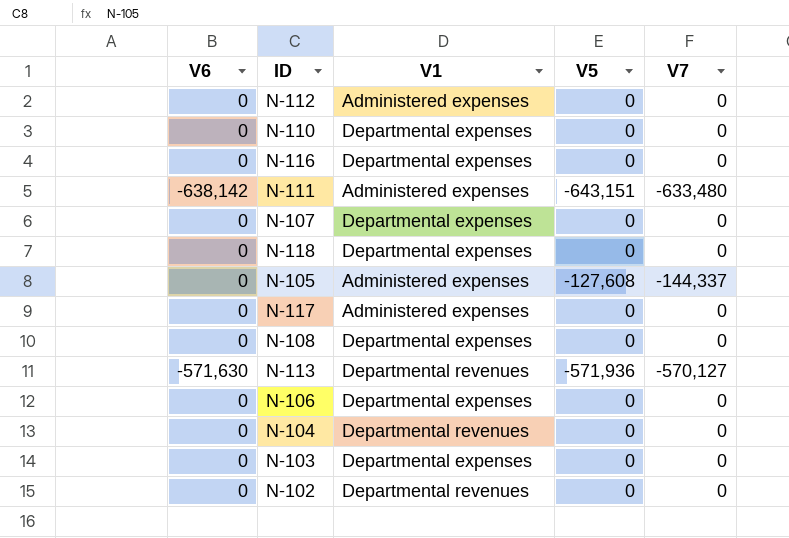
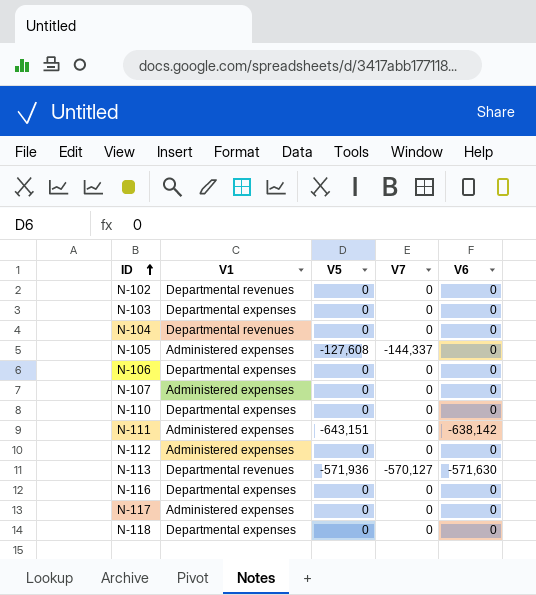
row order: none -> ID ascending
column V6 | position: 1 -> 5
row N-108: 0 | Departmental expenses | 0 | 0 -> none
N-107 | V1: Departmental expenses -> Administered expenses
N-111 | V7: -633,480 -> 0

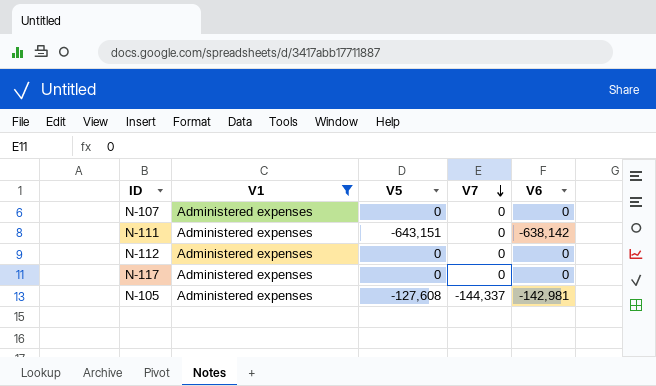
filter: none -> V1 = Administered expenses
row order: ID ascending -> V7 descending
N-105 | V6: 0 -> -142,981

